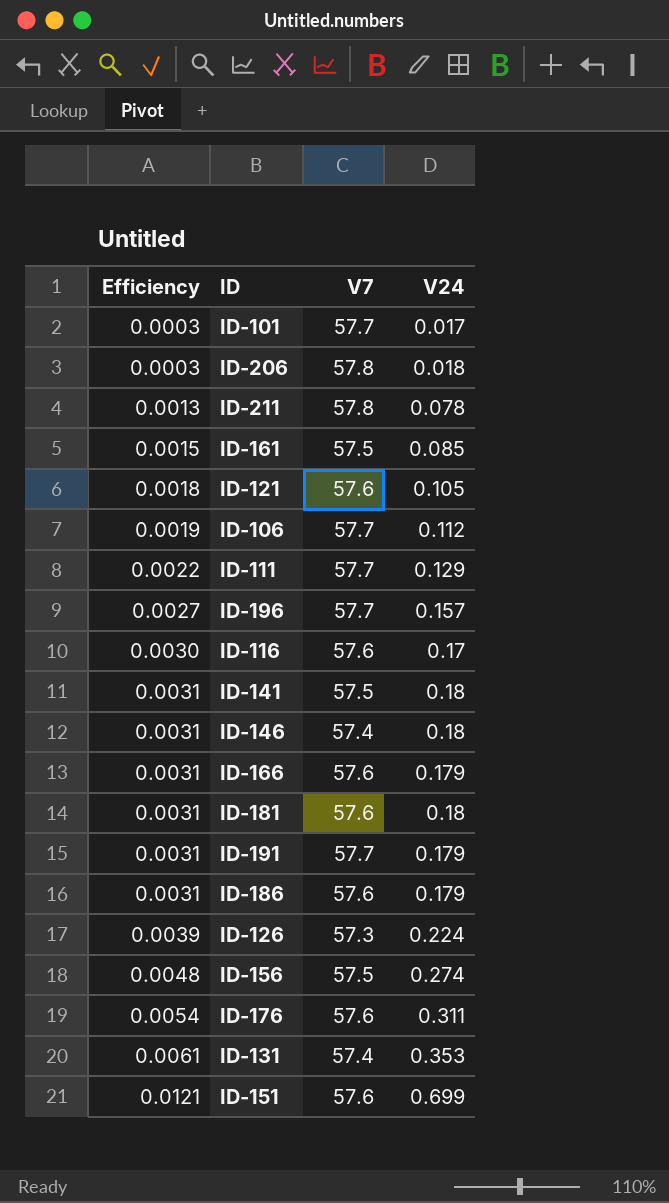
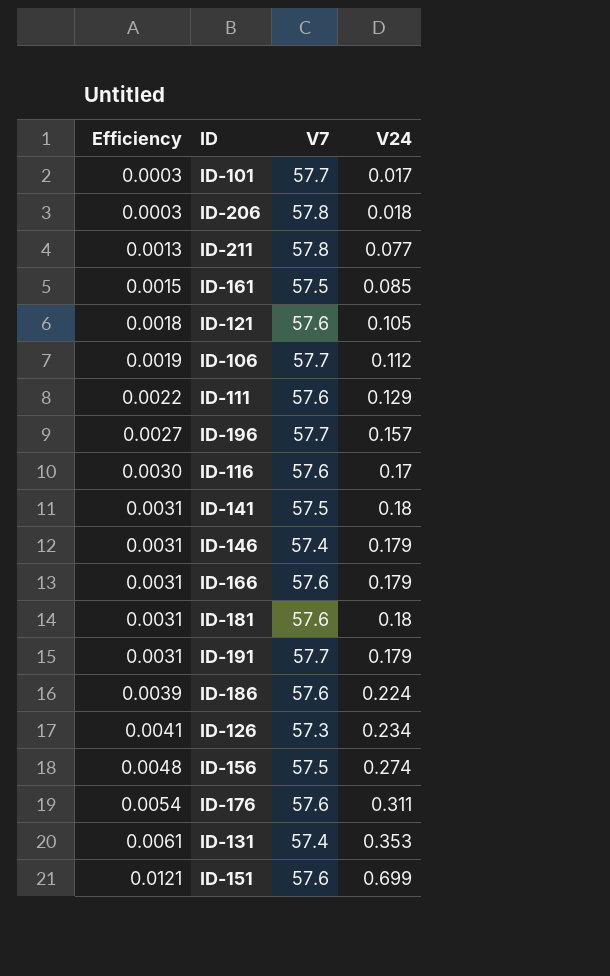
ID-211 | V24: 0.078 -> 0.077
ID-111 | V7: 57.7 -> 57.6
ID-146 | V24: 0.18 -> 0.179
ID-186 | Efficiency: 0.0031 -> 0.0039
ID-186 | V24: 0.179 -> 0.224
ID-126 | Efficiency: 0.0039 -> 0.0041
ID-126 | V24: 0.224 -> 0.234

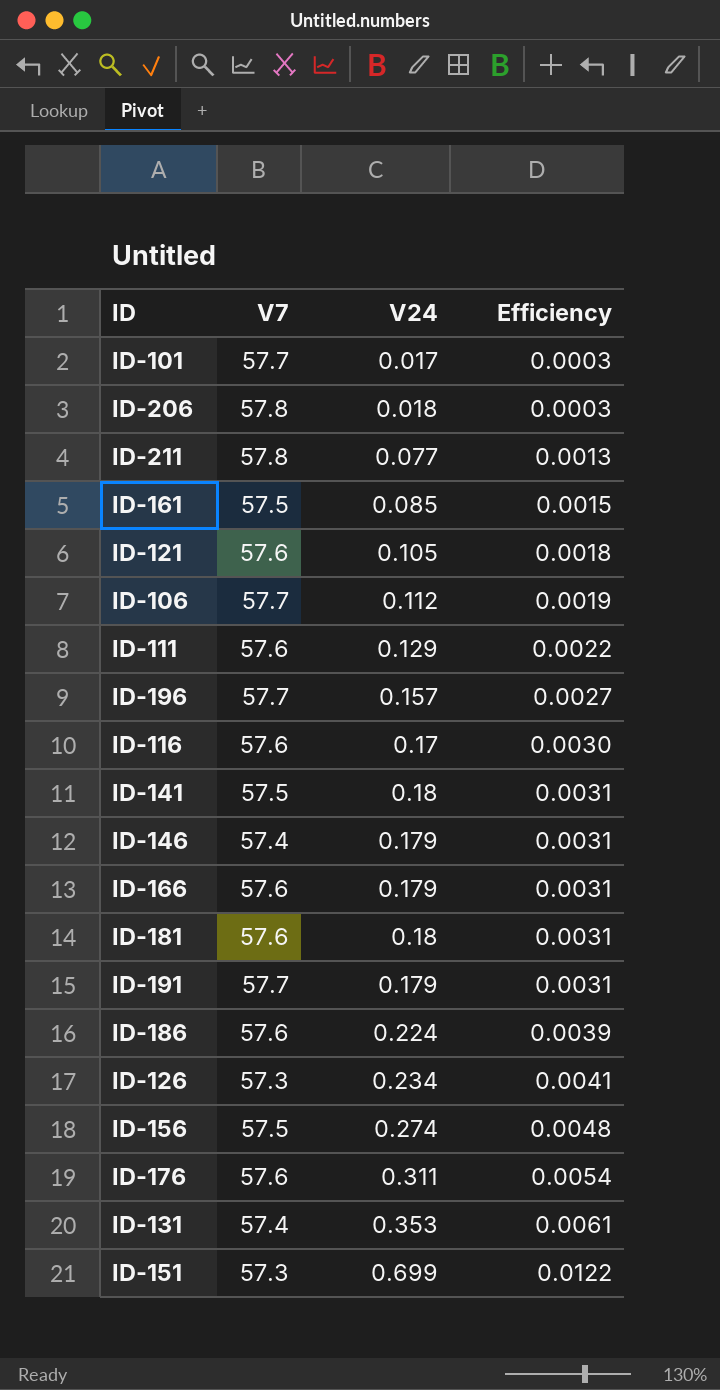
column Efficiency | position: 1 -> 4
ID-151 | V7: 57.6 -> 57.3
ID-151 | Efficiency: 0.0121 -> 0.0122

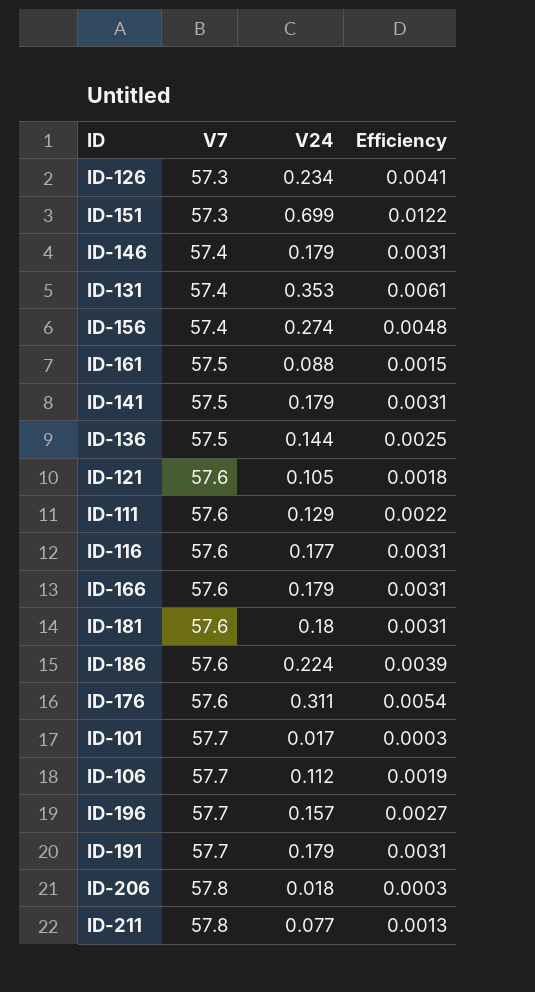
row order: Efficiency ascending -> V7 ascending
ID-156 | V7: 57.5 -> 57.4
ID-161 | V24: 0.085 -> 0.088
ID-141 | V24: 0.18 -> 0.179
row ID-136: none -> 57.5 | 0.144 | 0.0025
ID-116 | V24: 0.17 -> 0.177
ID-116 | Efficiency: 0.0030 -> 0.0031

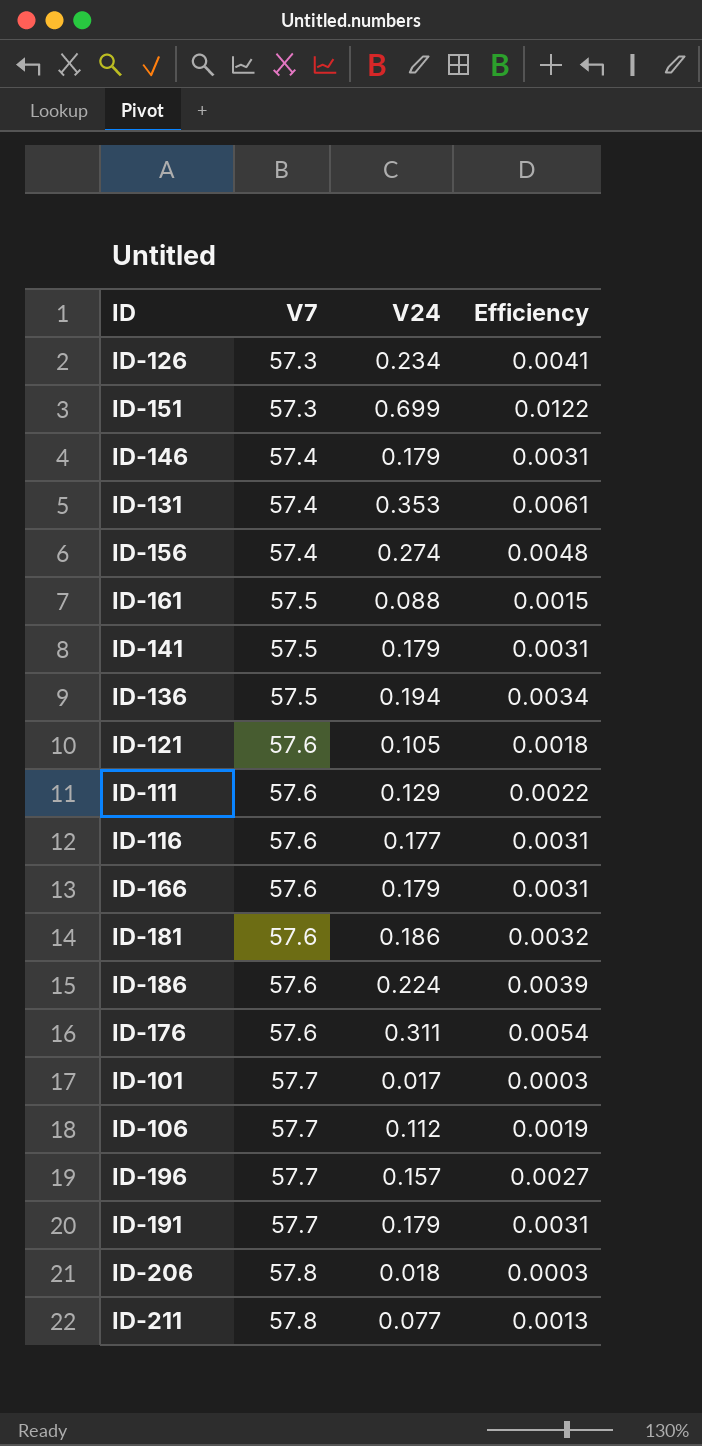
ID-136 | V24: 0.144 -> 0.194
ID-136 | Efficiency: 0.0025 -> 0.0034
ID-181 | V24: 0.18 -> 0.186
ID-181 | Efficiency: 0.0031 -> 0.0032

